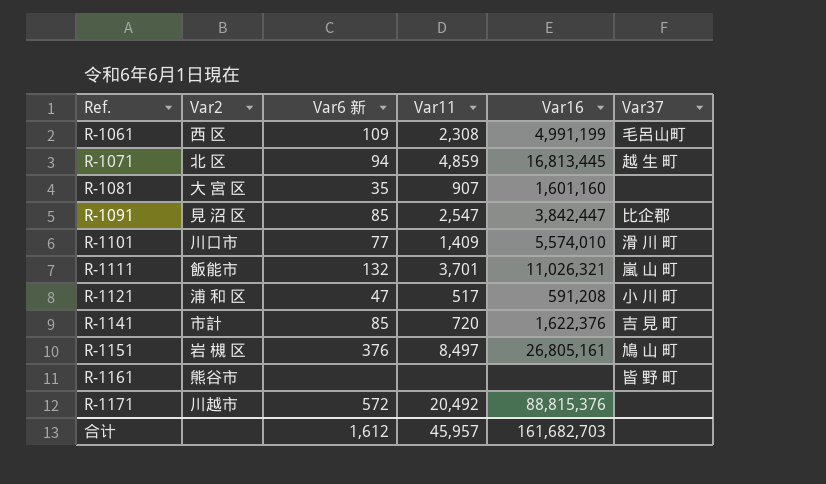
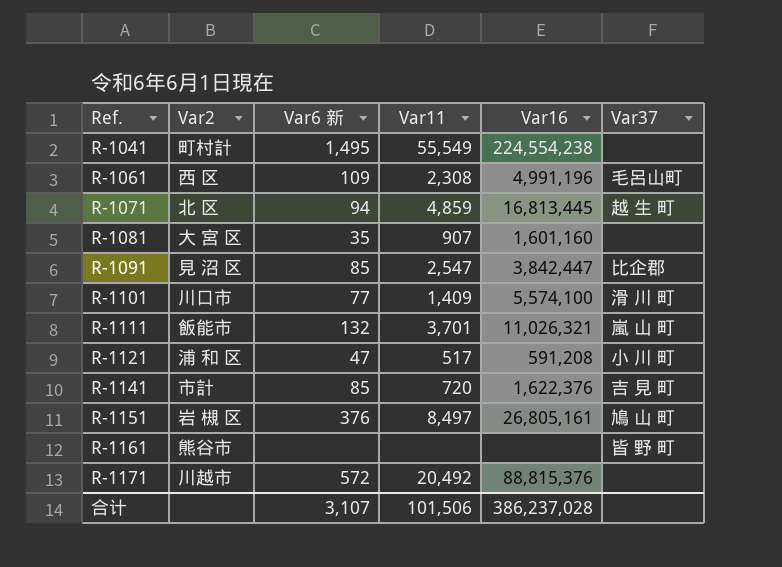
row R-1041: none -> 町村計 | 1,495 | 55,549 | 224,554,238 | none
R-1061 | Var16: 4,991,199 -> 4,991,196
R-1101 | Var16: 5,574,010 -> 5,574,100
合计 | Var6 新: 1,612 -> 3,107
合计 | Var11: 45,957 -> 101,506
合计 | Var16: 161,682,703 -> 386,237,028

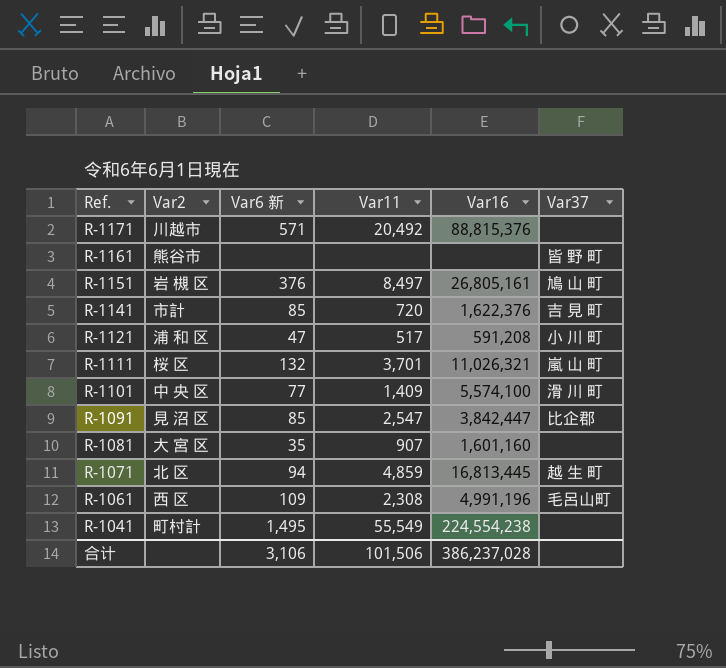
row order: Ref. ascending -> Ref. descending
R-1171 | Var6 新: 572 -> 571
R-1111 | Var2: 飯能市 -> 桜 区
R-1101 | Var2: 川口市 -> 中 央 区
合计 | Var6 新: 3,107 -> 3,106

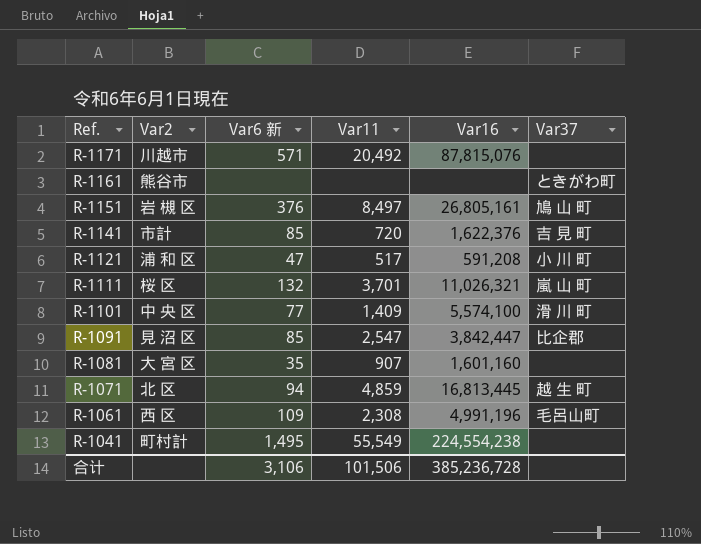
R-1171 | Var16: 88,815,376 -> 87,815,076
R-1161 | Var37: 皆 野 町 -> ときがわ町
合计 | Var16: 386,237,028 -> 385,236,728

